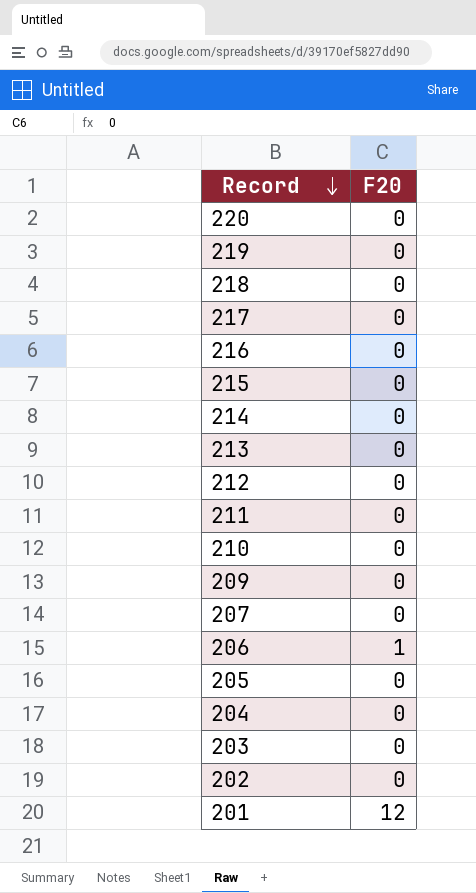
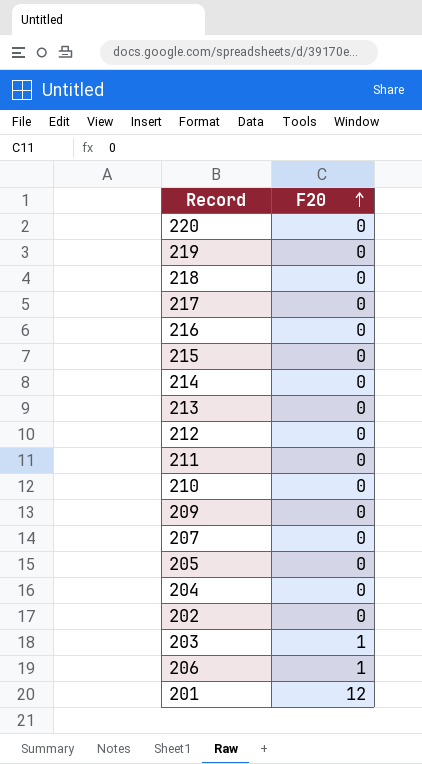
row order: Record descending -> F20 ascending
203 | F20: 0 -> 1

